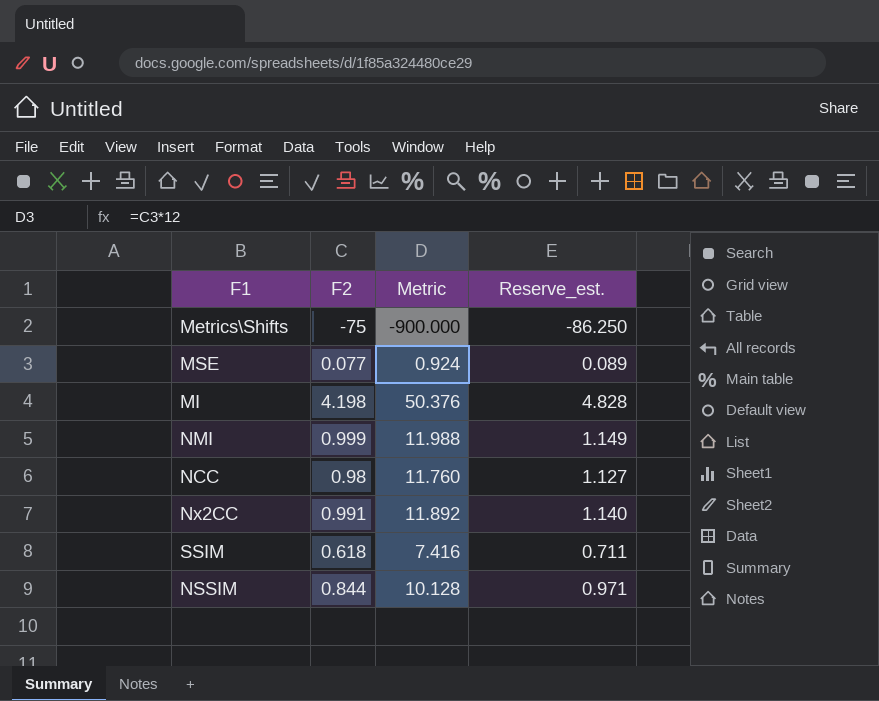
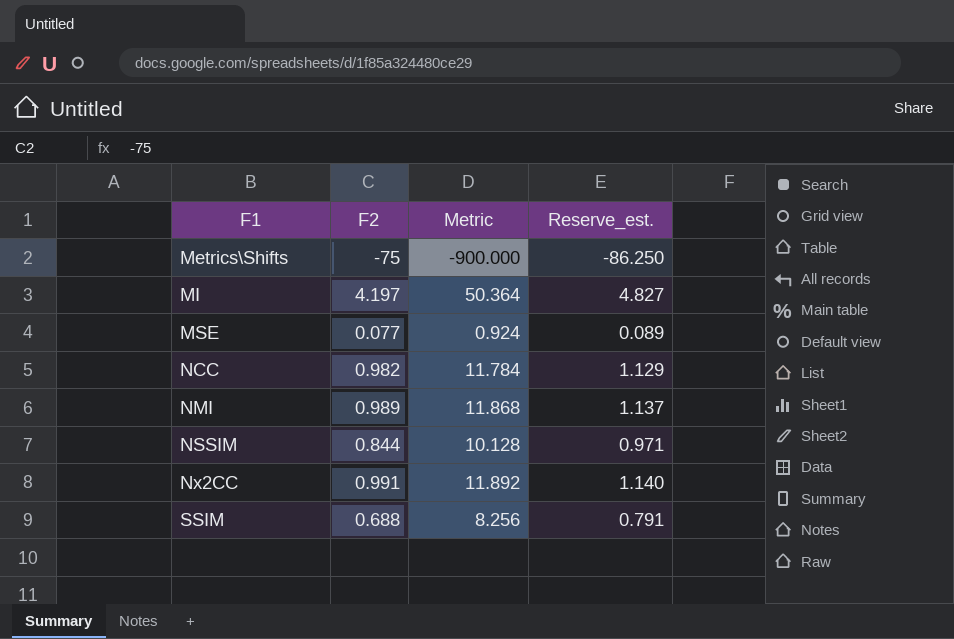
row order: none -> F1 ascending
MI | F2: 4.198 -> 4.197
MI | Metric: 50.376 -> 50.364
MI | Reserve_est.: 4.828 -> 4.827
NCC | F2: 0.98 -> 0.982
NCC | Metric: 11.760 -> 11.784
NCC | Reserve_est.: 1.127 -> 1.129
NMI | F2: 0.999 -> 0.989
NMI | Metric: 11.988 -> 11.868
NMI | Reserve_est.: 1.149 -> 1.137
SSIM | F2: 0.618 -> 0.688
SSIM | Metric: 7.416 -> 8.256
SSIM | Reserve_est.: 0.711 -> 0.791

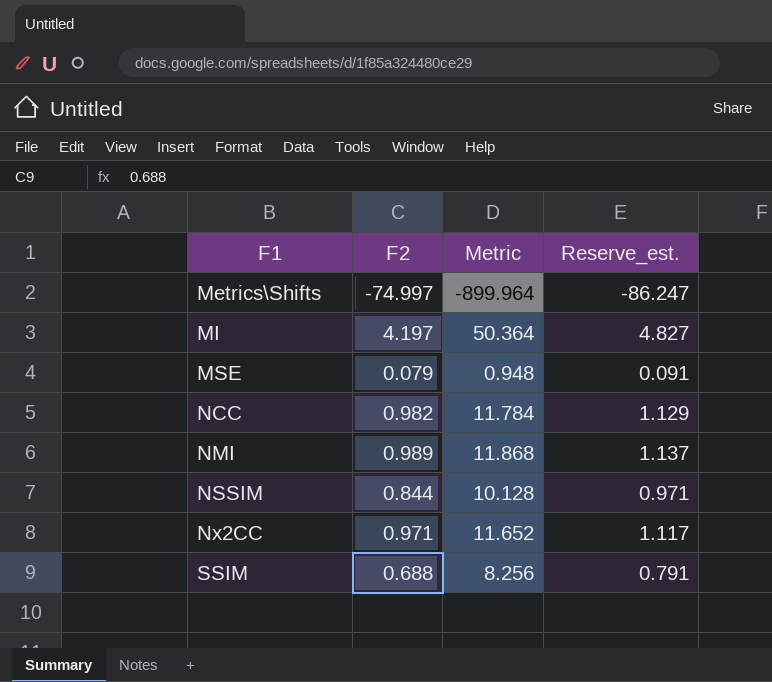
Metrics\Shifts | F2: -75 -> -74.997
Metrics\Shifts | Metric: -900.000 -> -899.964
Metrics\Shifts | Reserve_est.: -86.250 -> -86.247
MSE | F2: 0.077 -> 0.079
MSE | Metric: 0.924 -> 0.948
MSE | Reserve_est.: 0.089 -> 0.091
Nx2CC | F2: 0.991 -> 0.971
Nx2CC | Metric: 11.892 -> 11.652
Nx2CC | Reserve_est.: 1.140 -> 1.117

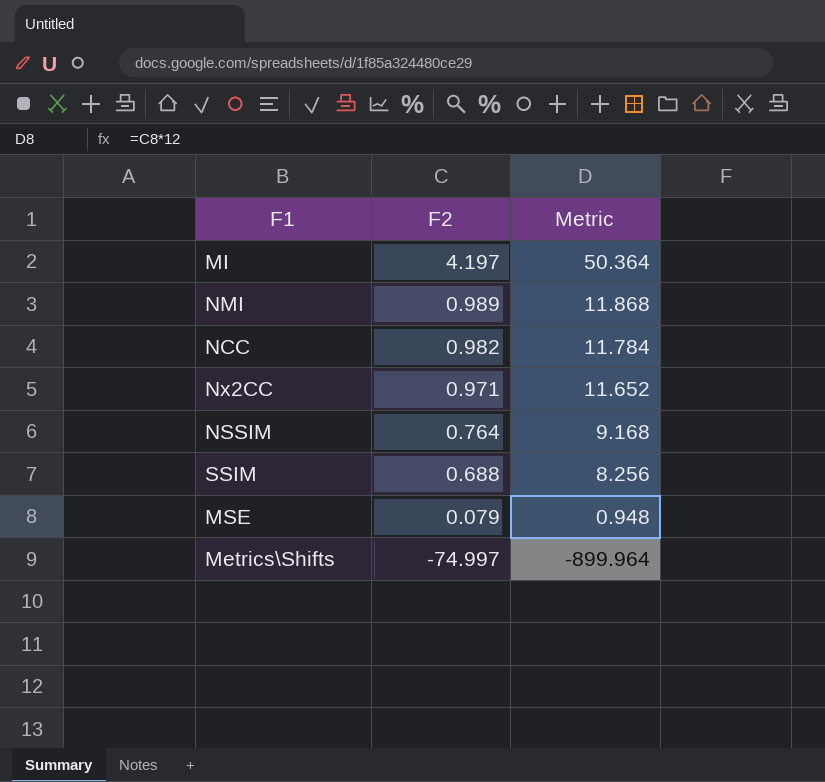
row order: F1 ascending -> F2 descending
column Reserve_est. | formula: [F2] * 1.15 -> none
NSSIM | F2: 0.844 -> 0.764
NSSIM | Metric: 10.128 -> 9.168

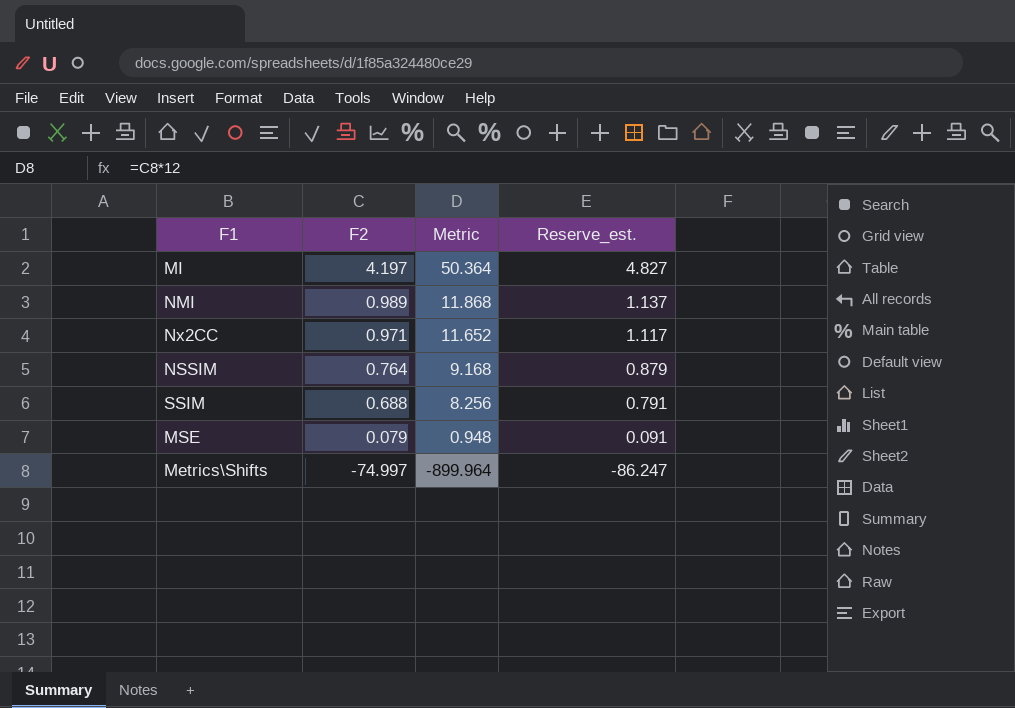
column Reserve_est. | formula: none -> [F2] * 1.15
row NCC: 0.982 | 11.784 -> none

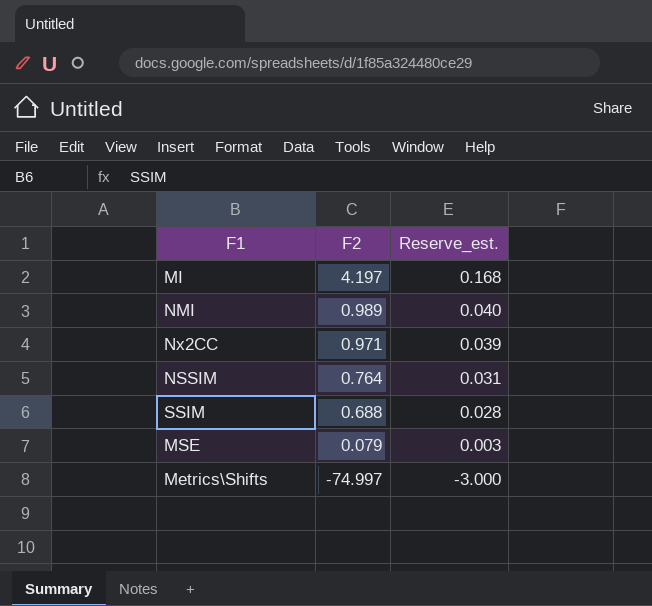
column Metric | formula: [F2] * 12 -> none
column Reserve_est. | formula: [F2] * 1.15 -> [F2] * 0.04

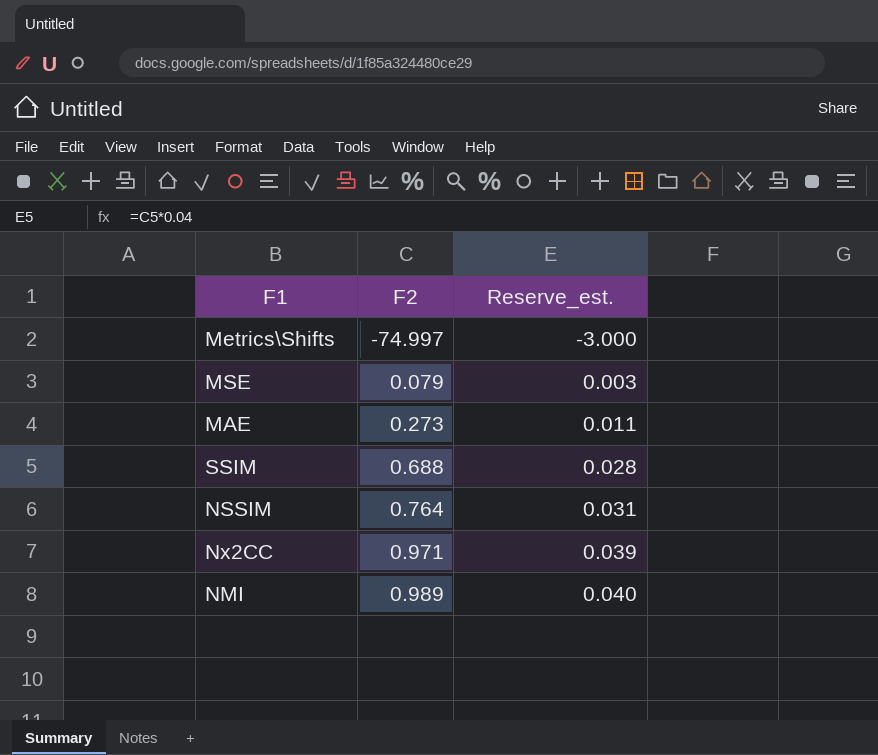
row order: F2 descending -> F2 ascending
row MI: 4.197 | 0.168 -> none
row MAE: none -> 0.273 | 0.011

